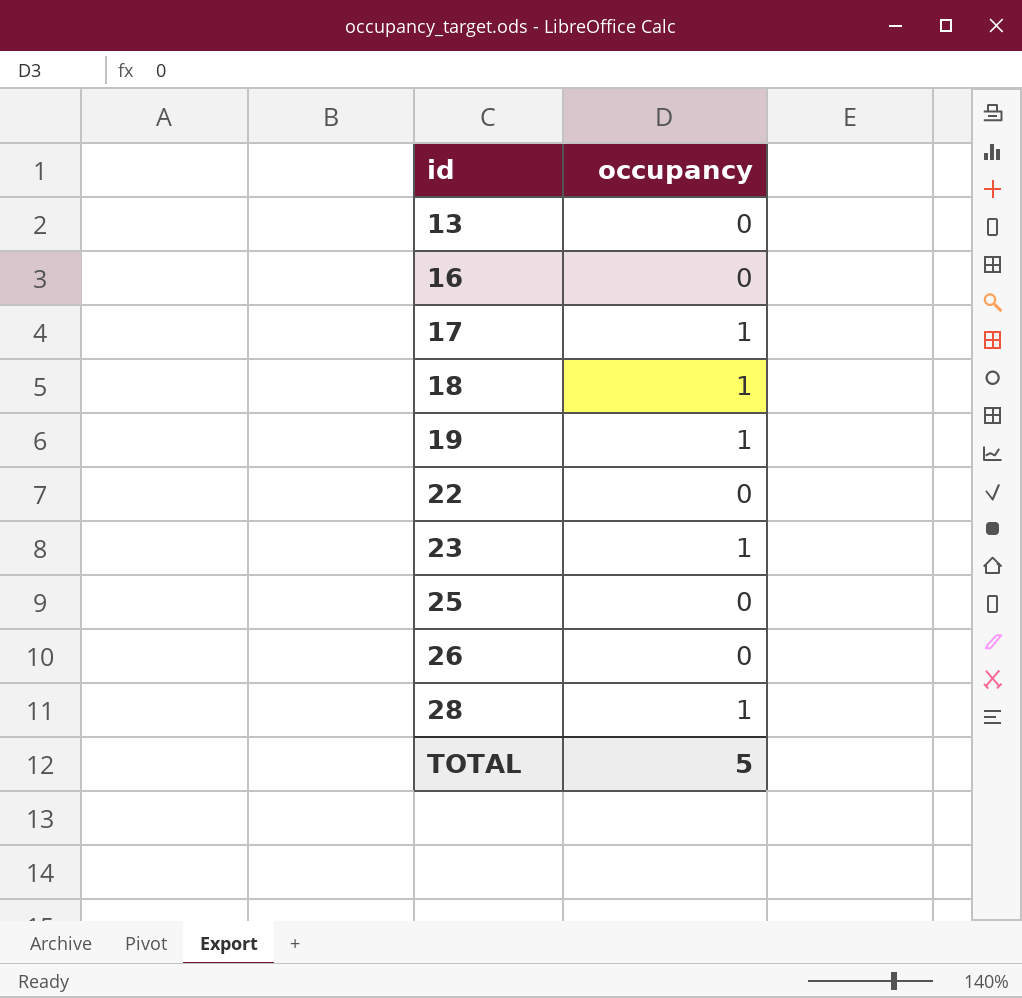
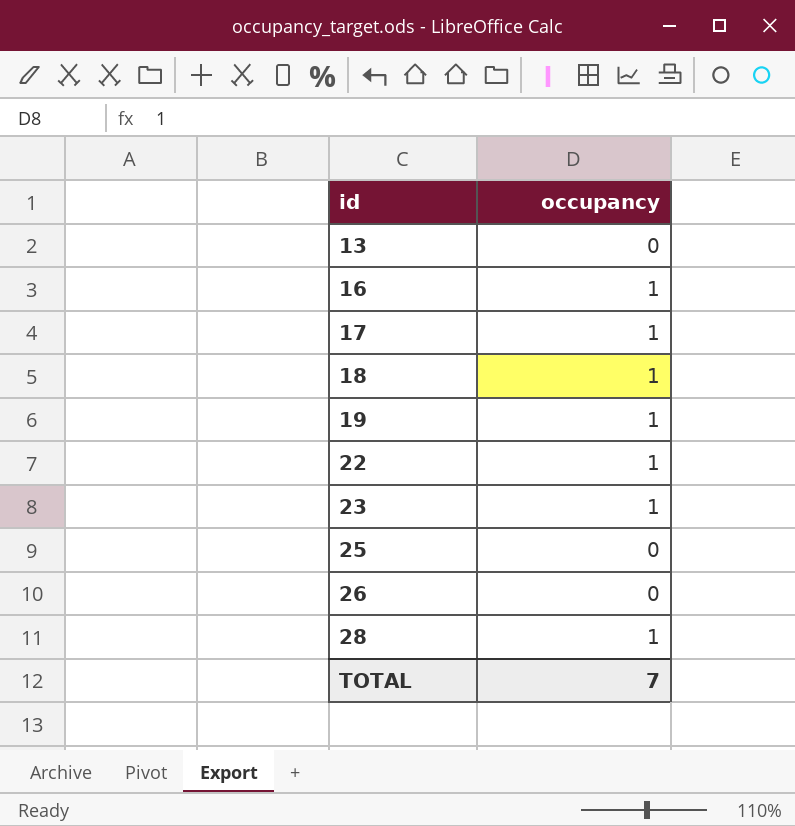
16 | occupancy: 0 -> 1
22 | occupancy: 0 -> 1
TOTAL | occupancy: 5 -> 7

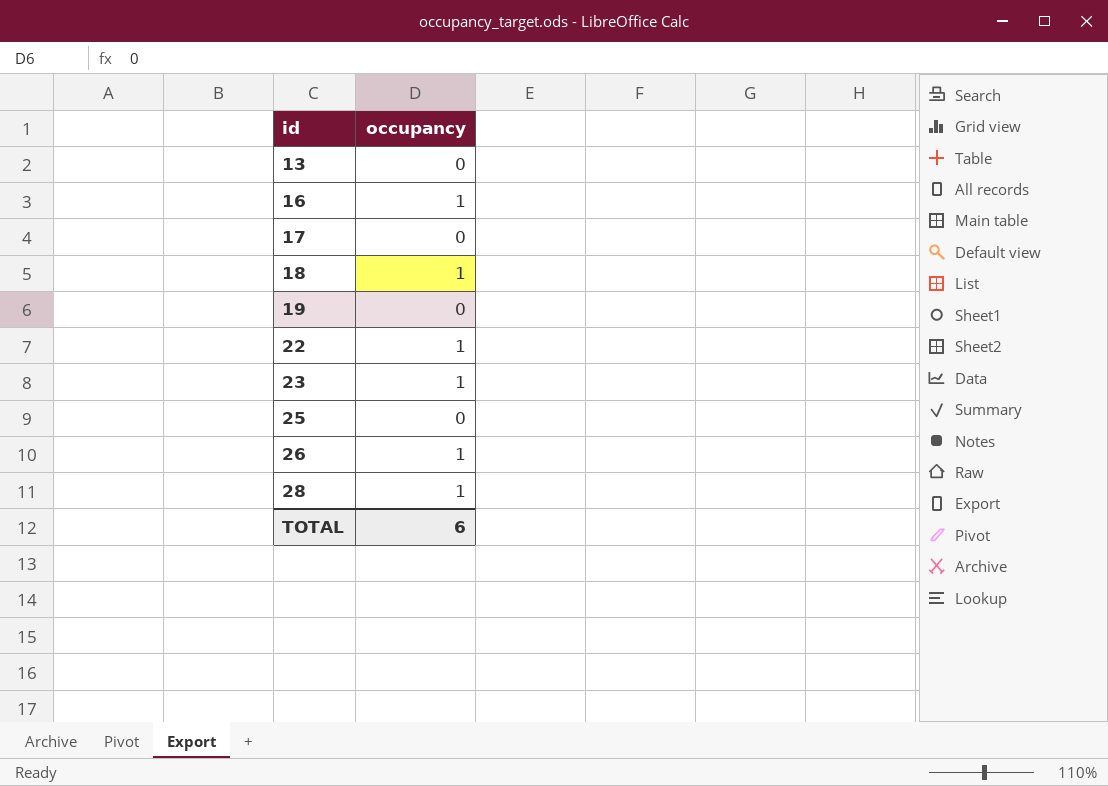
17 | occupancy: 1 -> 0
19 | occupancy: 1 -> 0
26 | occupancy: 0 -> 1
TOTAL | occupancy: 7 -> 6

